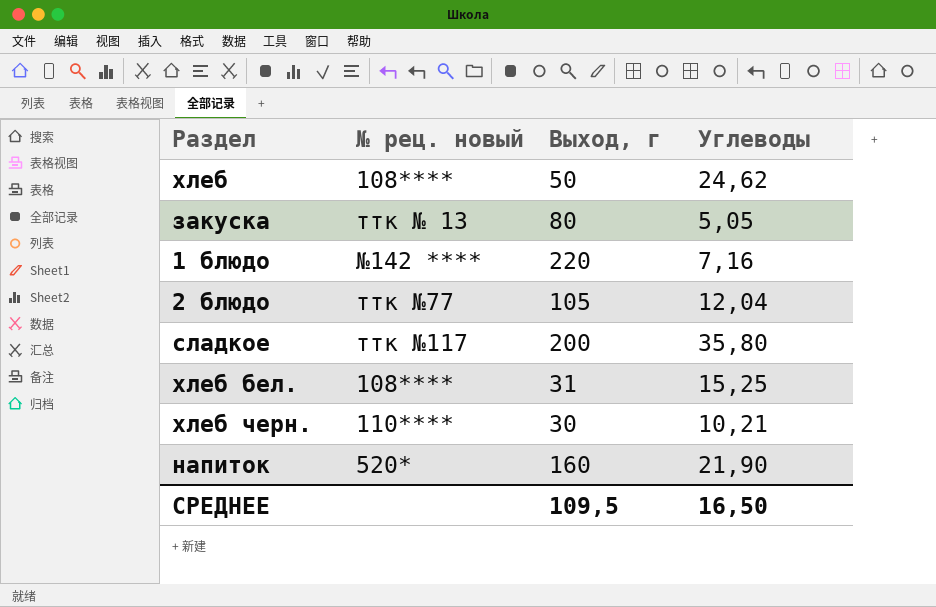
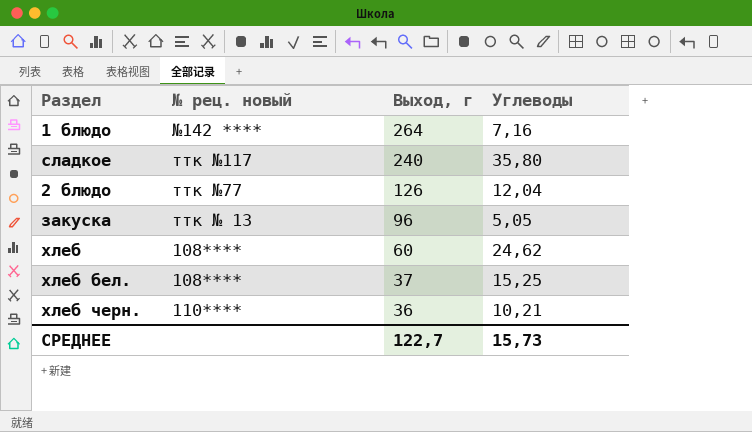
row order: none -> Выход, г descending
row напиток: 520* | 160 | 21,90 -> none
1 блюдо | Выход, г: 220 -> 264
сладкое | Выход, г: 200 -> 240
2 блюдо | Выход, г: 105 -> 126
закуска | Выход, г: 80 -> 96
хлеб | Выход, г: 50 -> 60
хлеб бел. | Выход, г: 31 -> 37
хлеб черн. | Выход, г: 30 -> 36
СРЕДНЕЕ | Выход, г: 109,5 -> 122,7
СРЕДНЕЕ | Углеводы: 16,50 -> 15,73

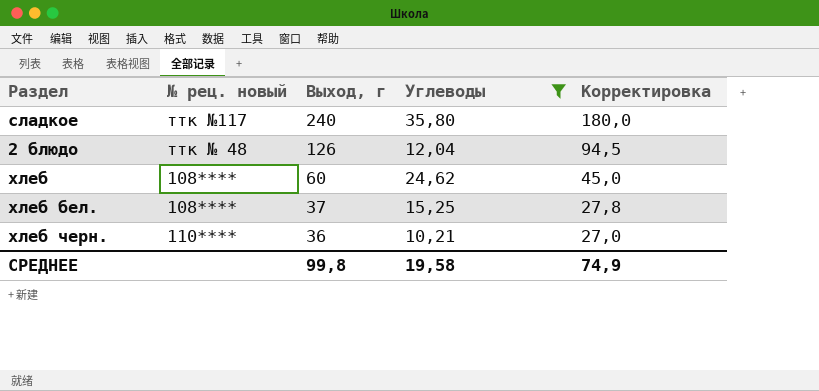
filter: none -> Углеводы >= 10,21
column Корректировка | formula: none -> [Выход, г] * 0,75
2 блюдо | № рец. новый: ттк №77 -> ттк № 48
СРЕДНЕЕ | Выход, г: 122,7 -> 99,8
СРЕДНЕЕ | Углеводы: 15,73 -> 19,58

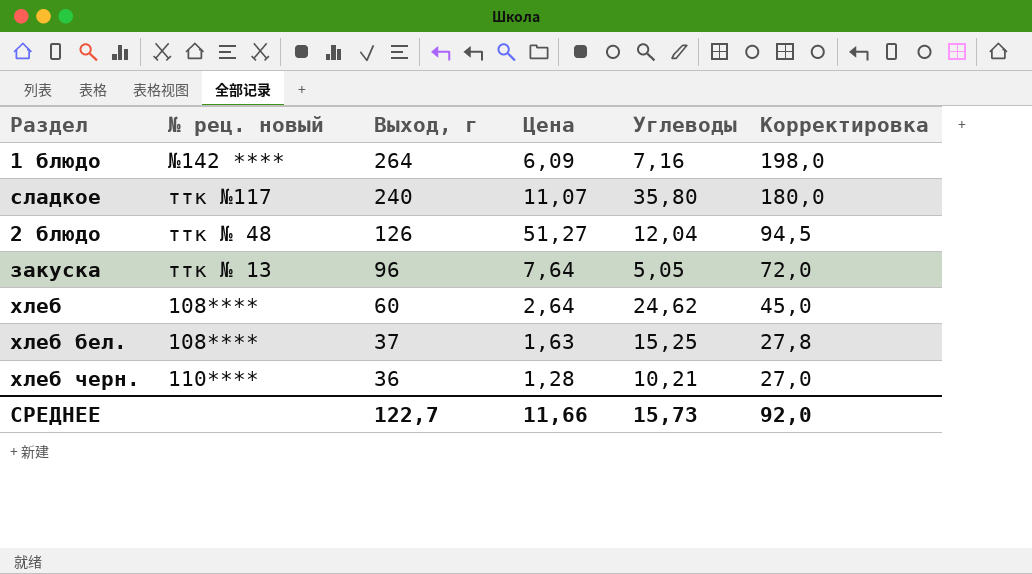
filter: Углеводы >= 10,21 -> none
column Цена | position: none -> 4
СРЕДНЕЕ | Выход, г: 99,8 -> 122,7
СРЕДНЕЕ | Углеводы: 19,58 -> 15,73
СРЕДНЕЕ | Корректировка: 74,9 -> 92,0

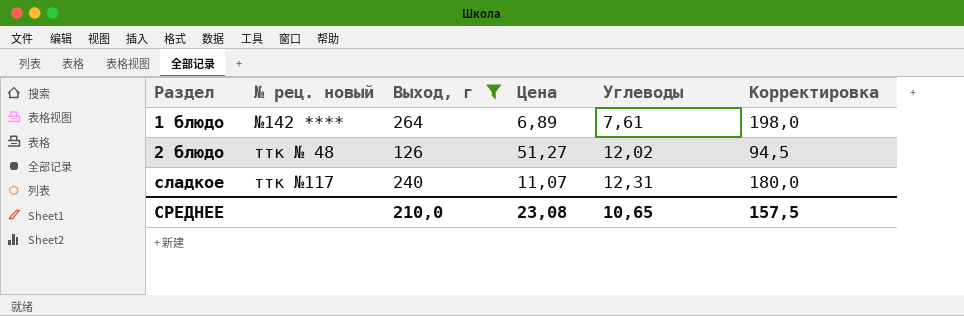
filter: none -> Выход, г >= 126
row order: Выход, г descending -> Раздел ascending
1 блюдо | Цена: 6,09 -> 6,89
1 блюдо | Углеводы: 7,16 -> 7,61
2 блюдо | Углеводы: 12,04 -> 12,02
сладкое | Углеводы: 35,80 -> 12,31
СРЕДНЕЕ | Выход, г: 122,7 -> 210,0
СРЕДНЕЕ | Цена: 11,66 -> 23,08
СРЕДНЕЕ | Углеводы: 15,73 -> 10,65
СРЕДНЕЕ | Корректировка: 92,0 -> 157,5

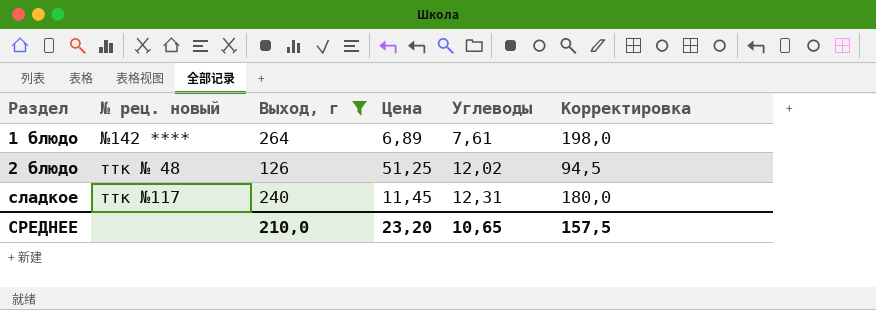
2 блюдо | Цена: 51,27 -> 51,25
сладкое | Цена: 11,07 -> 11,45
СРЕДНЕЕ | Цена: 23,08 -> 23,20

